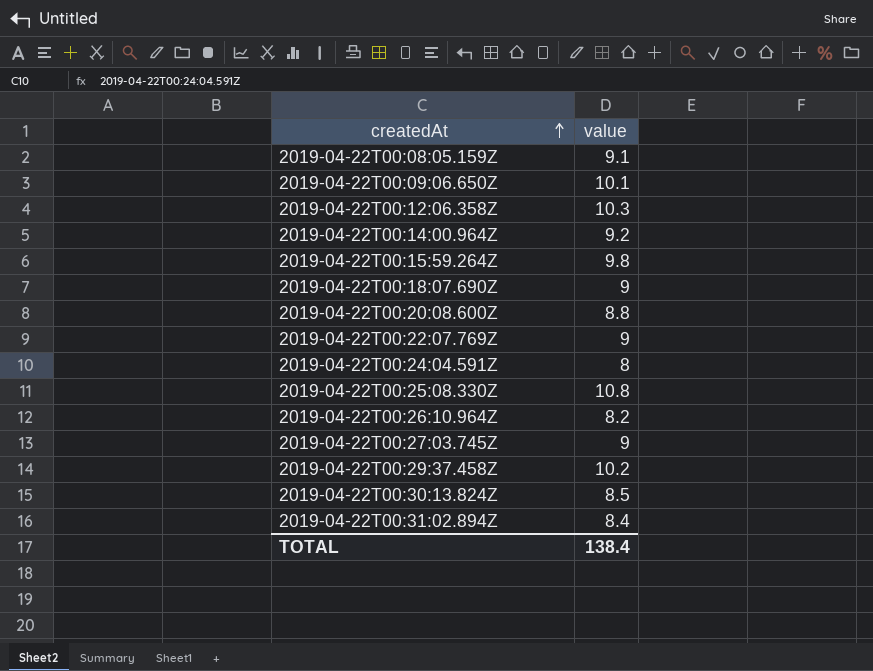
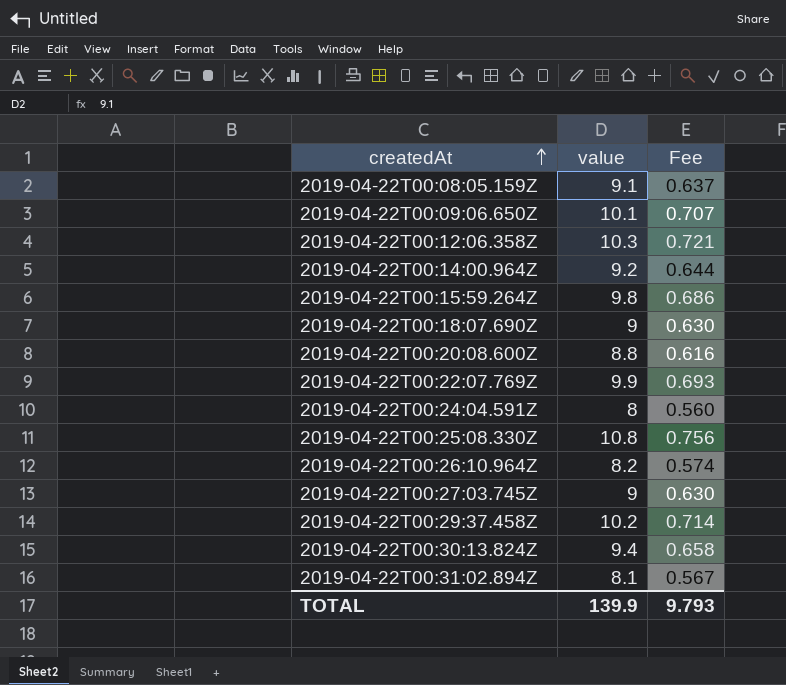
column Fee | formula: none -> [value] * 0.07
2019-04-22T00:22:07.769Z | value: 9 -> 9.9
2019-04-22T00:30:13.824Z | value: 8.5 -> 9.4
2019-04-22T00:31:02.894Z | value: 8.4 -> 8.1
TOTAL | value: 138.4 -> 139.9

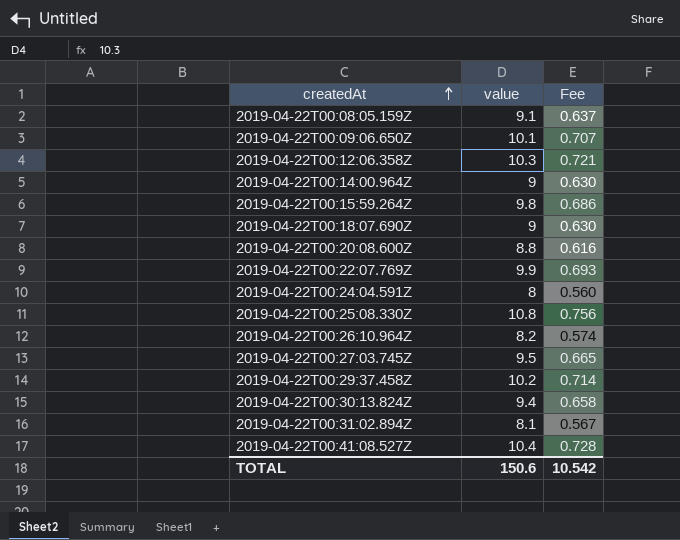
2019-04-22T00:14:00.964Z | value: 9.2 -> 9
2019-04-22T00:14:00.964Z | Fee: 0.644 -> 0.630
2019-04-22T00:27:03.745Z | value: 9 -> 9.5
2019-04-22T00:27:03.745Z | Fee: 0.630 -> 0.665
row 2019-04-22T00:41:08.527Z: none -> 10.4 | 0.728
TOTAL | value: 139.9 -> 150.6
TOTAL | Fee: 9.793 -> 10.542

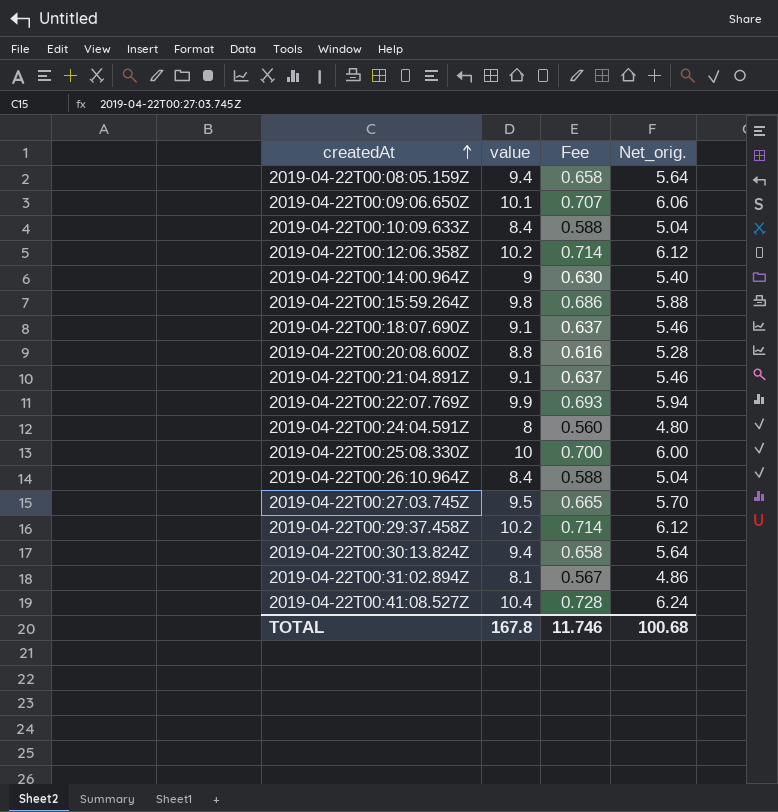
column Net_orig. | formula: none -> [value] * 0.6
2019-04-22T00:08:05.159Z | value: 9.1 -> 9.4
2019-04-22T00:08:05.159Z | Fee: 0.637 -> 0.658
row 2019-04-22T00:10:09.633Z: none -> 8.4 | 0.588 | 5.04
2019-04-22T00:12:06.358Z | value: 10.3 -> 10.2
2019-04-22T00:12:06.358Z | Fee: 0.721 -> 0.714
2019-04-22T00:18:07.690Z | value: 9 -> 9.1
2019-04-22T00:18:07.690Z | Fee: 0.630 -> 0.637
row 2019-04-22T00:21:04.891Z: none -> 9.1 | 0.637 | 5.46
2019-04-22T00:25:08.330Z | value: 10.8 -> 10
2019-04-22T00:25:08.330Z | Fee: 0.756 -> 0.700
2019-04-22T00:26:10.964Z | value: 8.2 -> 8.4
2019-04-22T00:26:10.964Z | Fee: 0.574 -> 0.588
TOTAL | value: 150.6 -> 167.8
TOTAL | Fee: 10.542 -> 11.746

